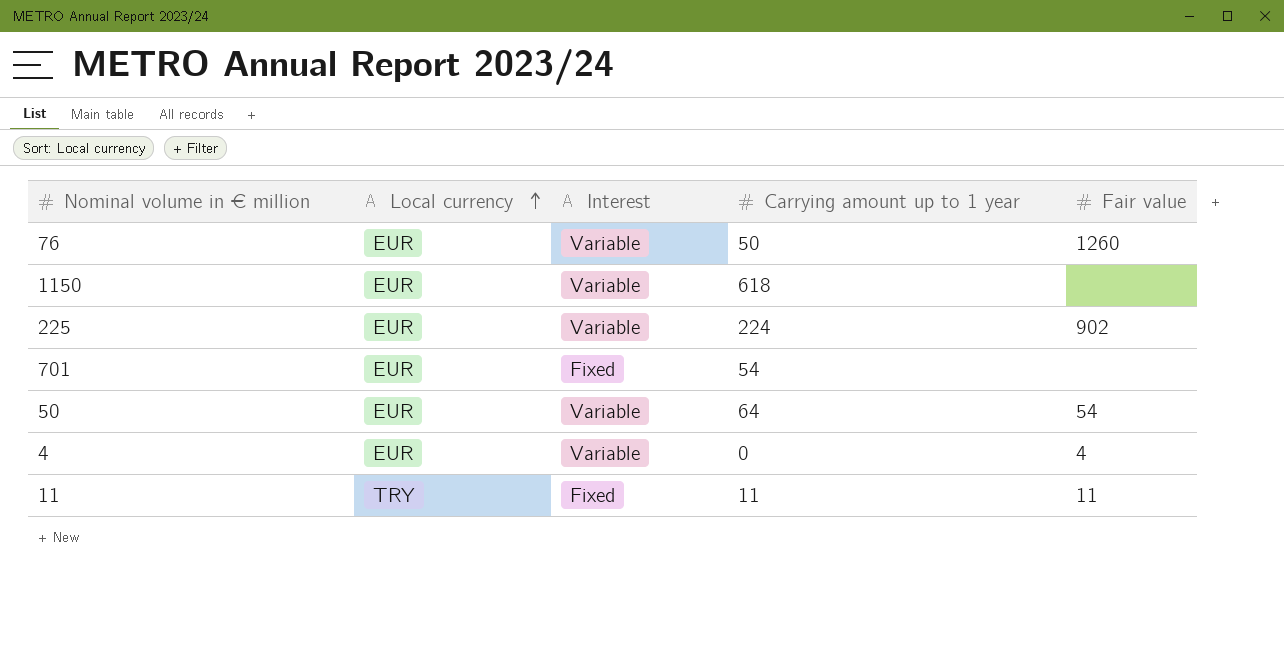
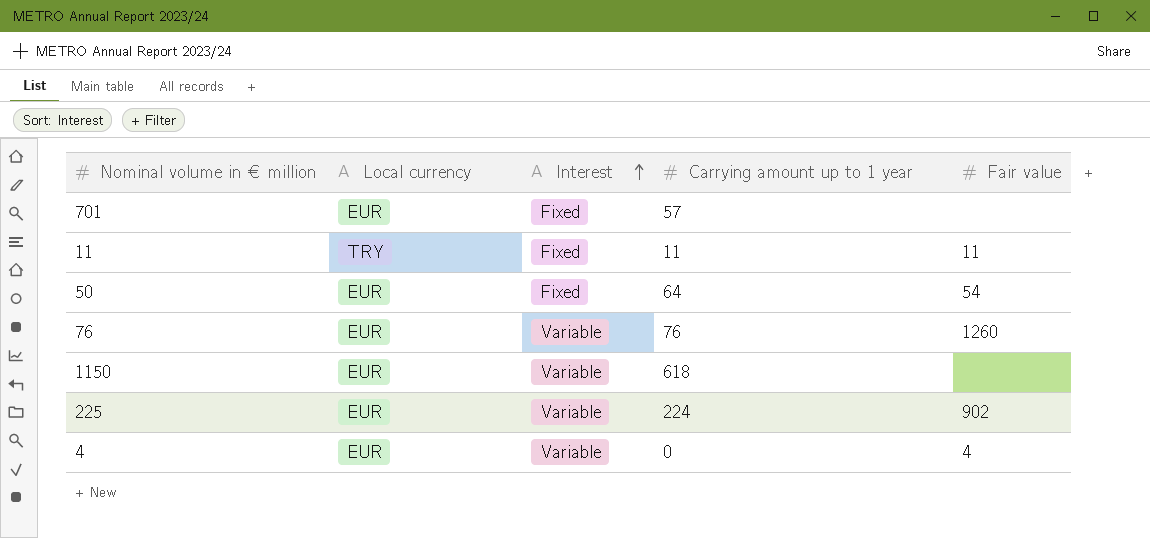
row order: Local currency ascending -> Interest ascending
701 | Carrying amount up to 1 year: 54 -> 57
50 | Interest: Variable -> Fixed
76 | Carrying amount up to 1 year: 50 -> 76

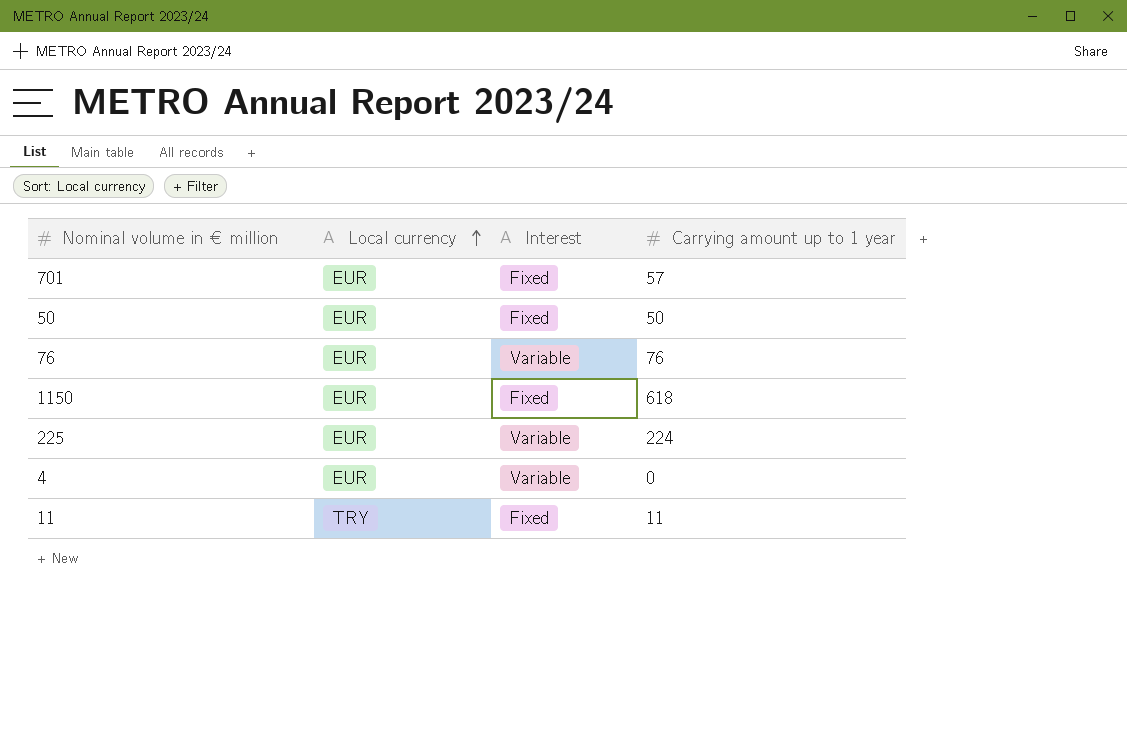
row order: Interest ascending -> Local currency ascending
column Fair value | position: 5 -> none
50 | Carrying amount up to 1 year: 64 -> 50
1150 | Interest: Variable -> Fixed

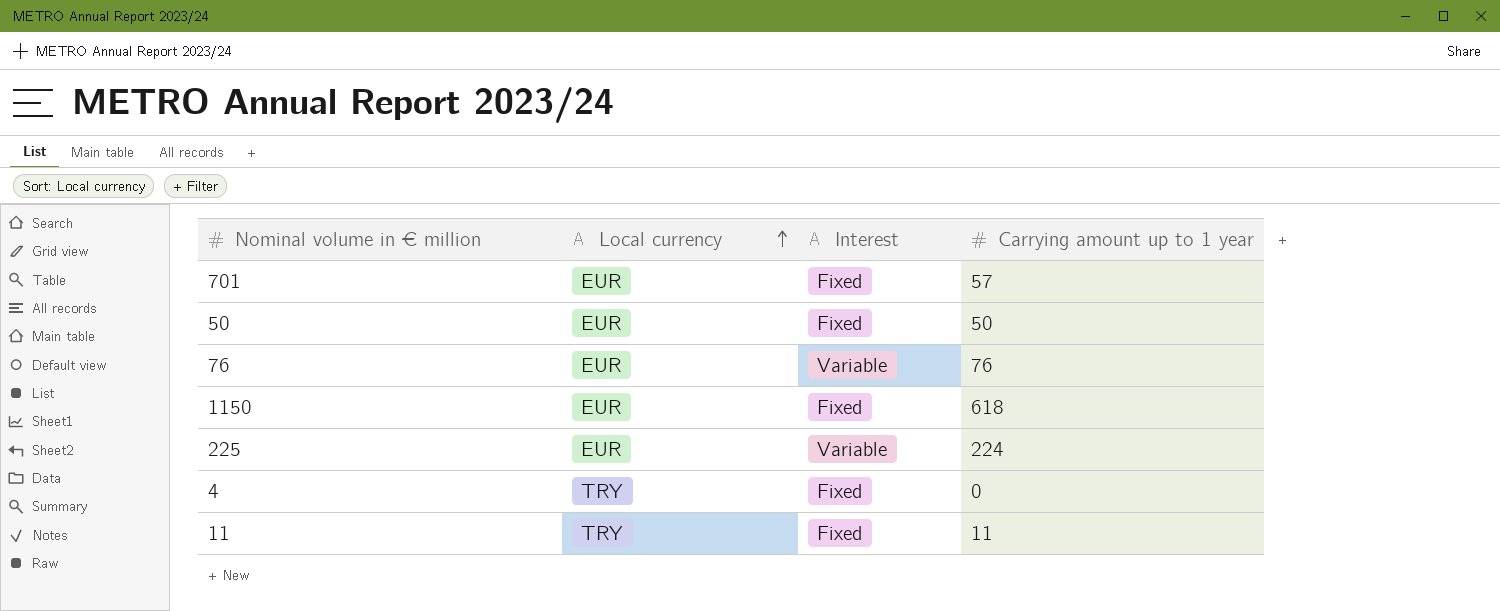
4 | Local currency: EUR -> TRY
4 | Interest: Variable -> Fixed

